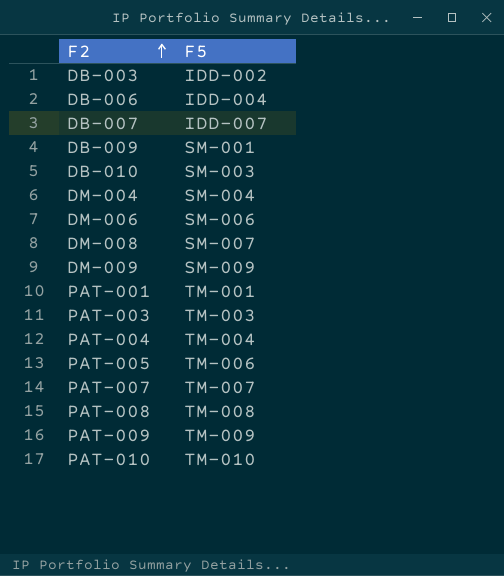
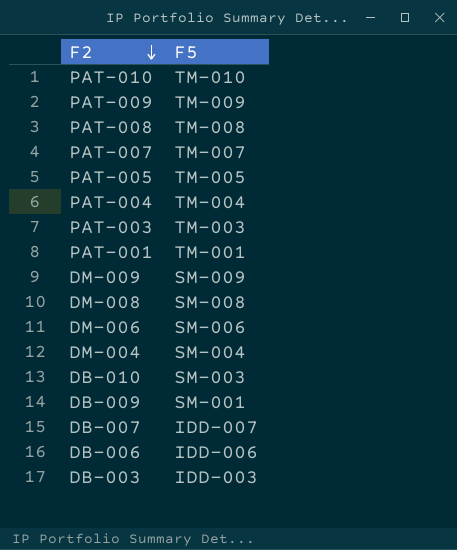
row order: F2 ascending -> F2 descending
PAT-005 | F5: TM-006 -> TM-005
DM-008 | F5: SM-007 -> SM-008
DB-006 | F5: IDD-004 -> IDD-006
DB-003 | F5: IDD-002 -> IDD-003

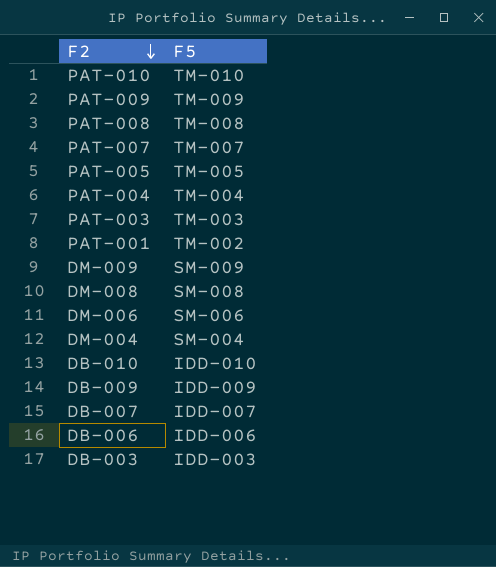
PAT-001 | F5: TM-001 -> TM-002
DB-010 | F5: SM-003 -> IDD-010
DB-009 | F5: SM-001 -> IDD-009

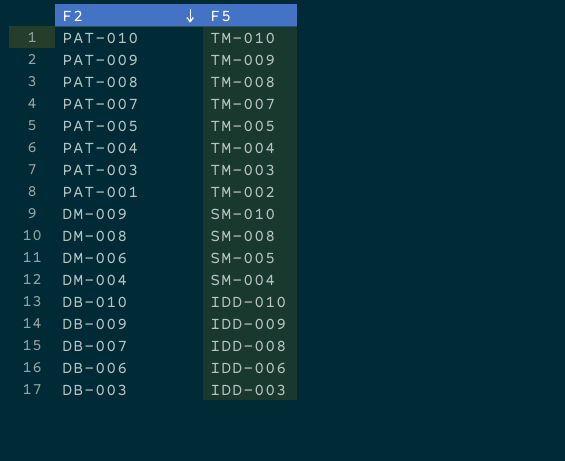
DM-009 | F5: SM-009 -> SM-010
DM-006 | F5: SM-006 -> SM-005
DB-007 | F5: IDD-007 -> IDD-008

